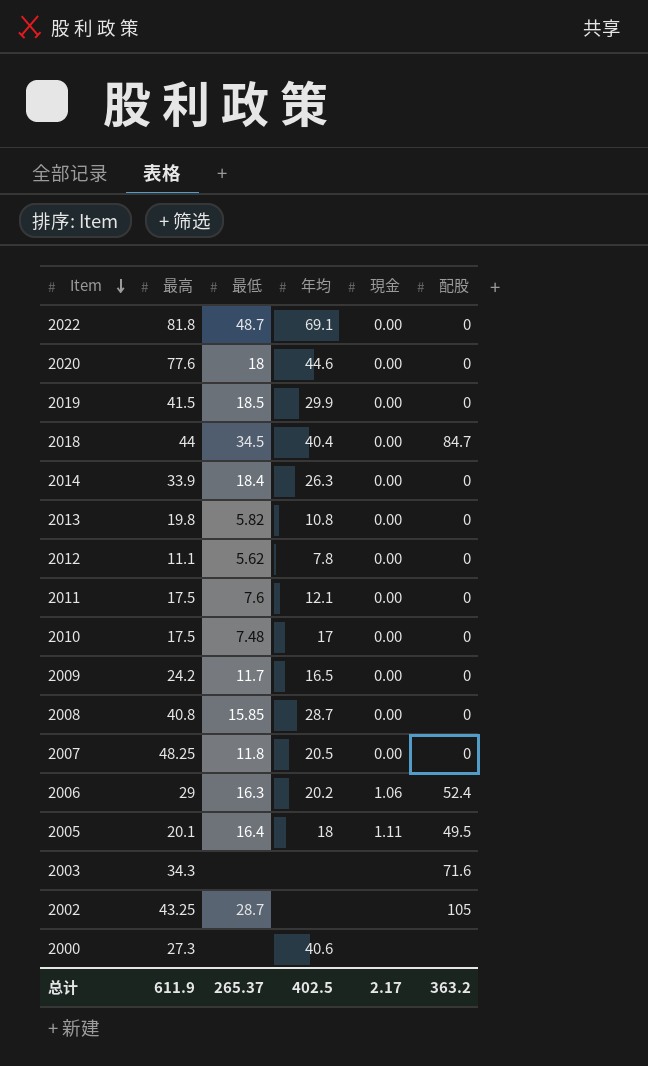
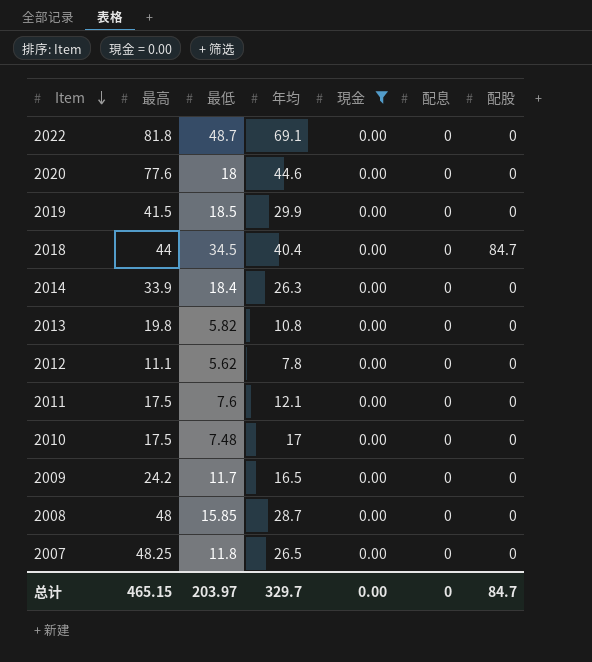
filter: none -> 現金 = 0.00
column 配息 | position: none -> 6
2008 | 最高: 40.8 -> 48
2007 | 年均: 20.5 -> 26.5
总计 | 最高: 611.9 -> 465.15
总计 | 最低: 265.37 -> 203.97
总计 | 年均: 402.5 -> 329.7
总计 | 現金: 2.17 -> 0.00
总计 | 配股: 363.2 -> 84.7

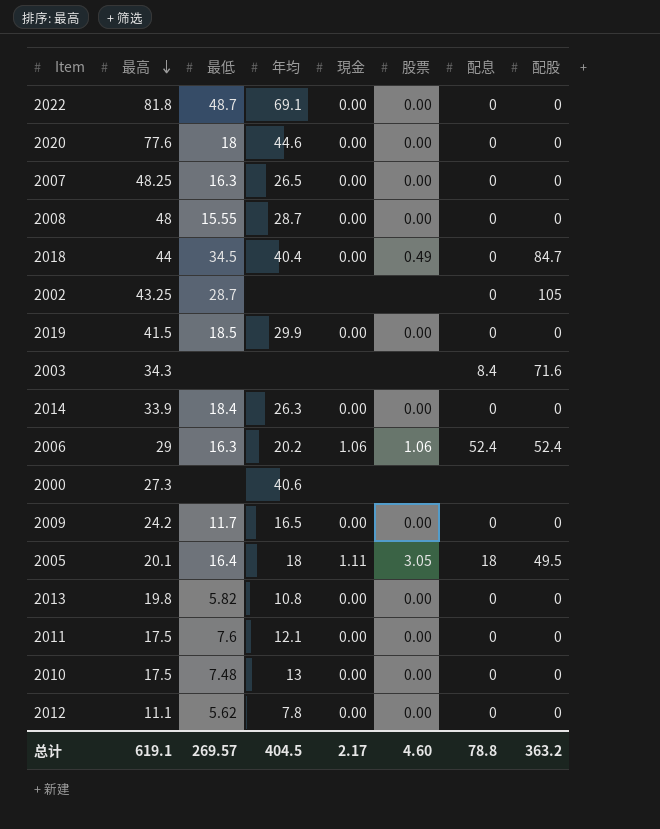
filter: 現金 = 0.00 -> none
row order: Item descending -> 最高 descending
column 股票 | position: none -> 6
2007 | 最低: 11.8 -> 16.3
2008 | 最低: 15.85 -> 15.55
2010 | 年均: 17 -> 13
总计 | 最高: 465.15 -> 619.1
总计 | 最低: 203.97 -> 269.57
总计 | 年均: 329.7 -> 404.5
总计 | 現金: 0.00 -> 2.17
总计 | 配息: 0 -> 78.8
总计 | 配股: 84.7 -> 363.2

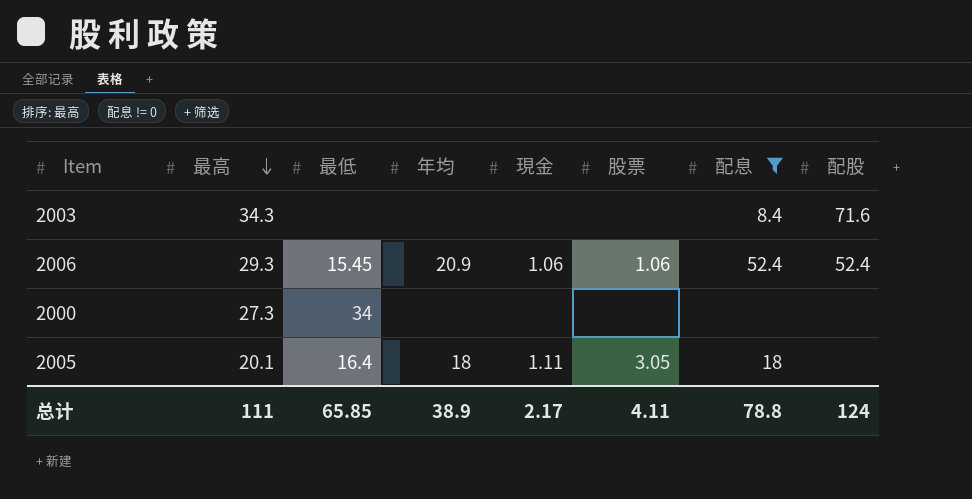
filter: none -> 配息 != 0
2006 | 最高: 29 -> 29.3
2006 | 最低: 16.3 -> 15.45
2006 | 年均: 20.2 -> 20.9
2000 | 最低: none -> 34
2000 | 年均: 40.6 -> none
2005 | 配股: 49.5 -> none
总计 | 最高: 619.1 -> 111
总计 | 最低: 269.57 -> 65.85
总计 | 年均: 404.5 -> 38.9
总计 | 股票: 4.60 -> 4.11
总计 | 配股: 363.2 -> 124

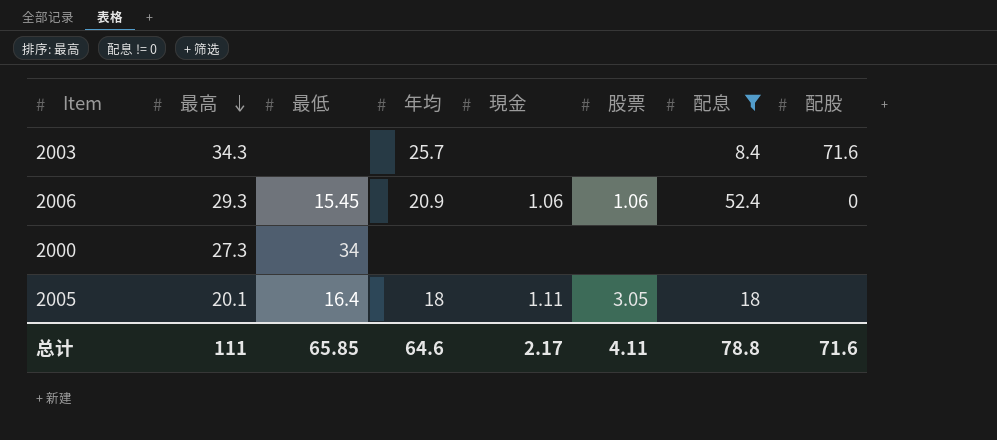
2003 | 年均: none -> 25.7
2006 | 配股: 52.4 -> 0
总计 | 年均: 38.9 -> 64.6
总计 | 配股: 124 -> 71.6

